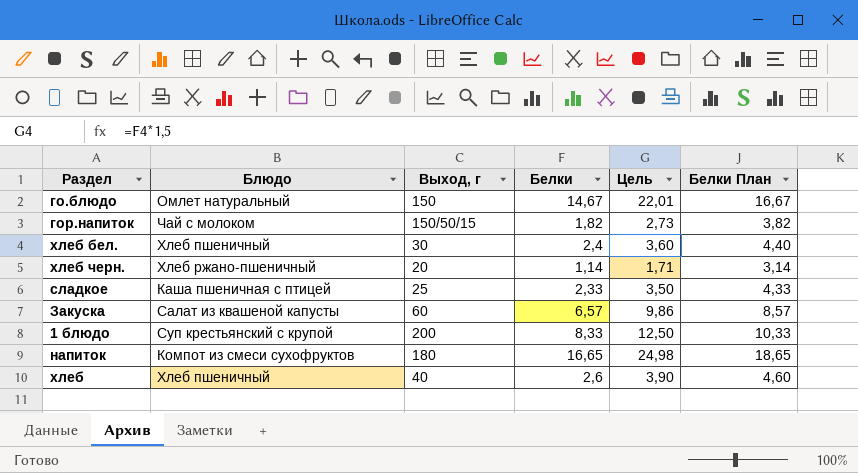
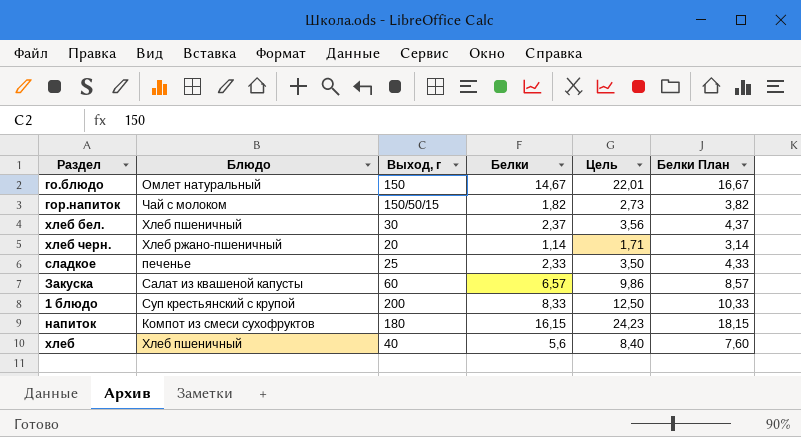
хлеб бел. | Белки: 2,4 -> 2,37
хлеб бел. | Цель: 3,60 -> 3,56
хлеб бел. | Белки План: 4,40 -> 4,37
сладкое | Блюдо: Каша пшеничная с птицей -> печенье
напиток | Белки: 16,65 -> 16,15
напиток | Цель: 24,98 -> 24,23
напиток | Белки План: 18,65 -> 18,15
хлеб | Белки: 2,6 -> 5,6
хлеб | Цель: 3,90 -> 8,40
хлеб | Белки План: 4,60 -> 7,60

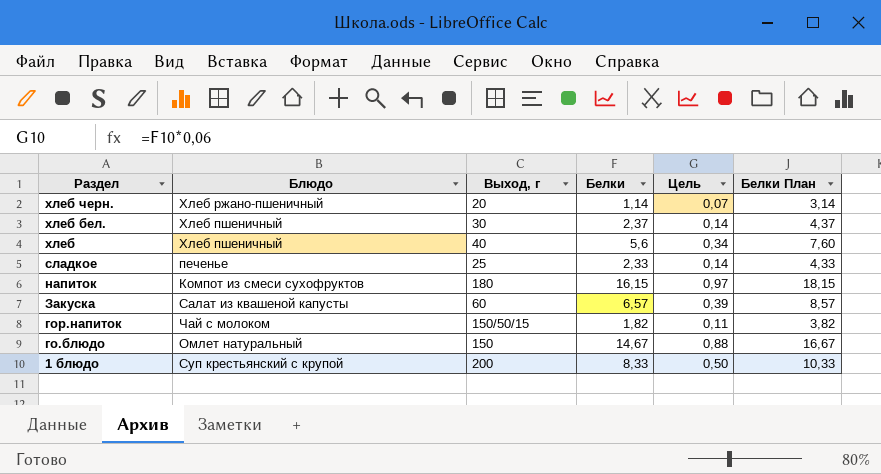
row order: none -> Раздел descending
column Цель | formula: [Белки] * 1,5 -> [Белки] * 0,06

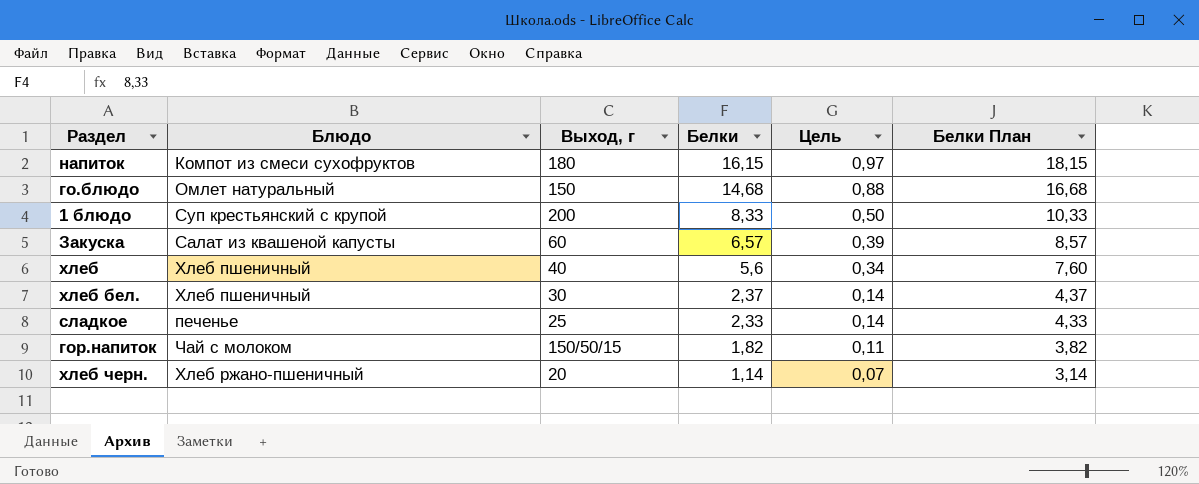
row order: Раздел descending -> Белки descending
го.блюдо | Белки: 14,67 -> 14,68
го.блюдо | Белки План: 16,67 -> 16,68

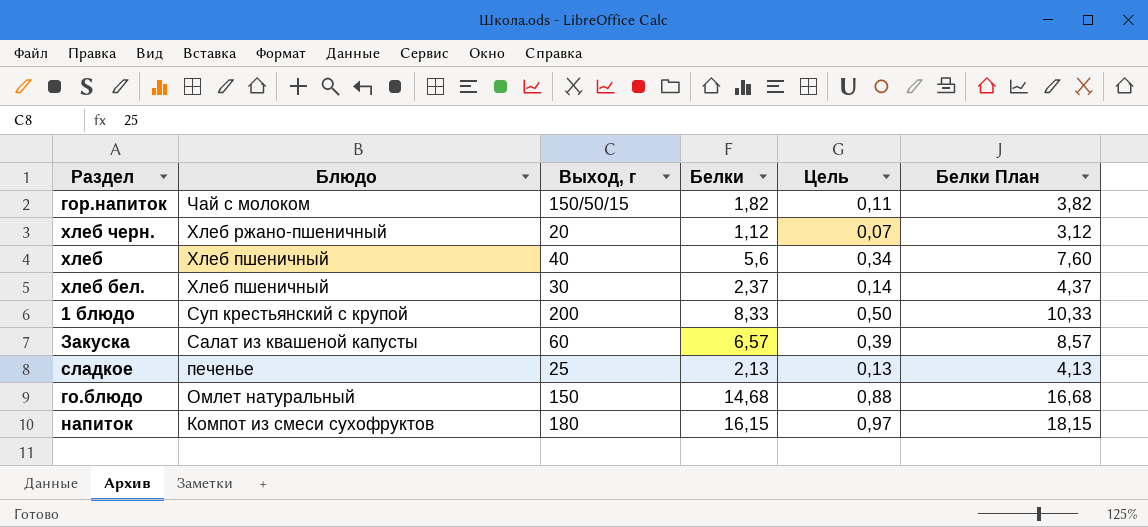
row order: Белки descending -> Блюдо descending
хлеб черн. | Белки: 1,14 -> 1,12
хлеб черн. | Белки План: 3,14 -> 3,12
сладкое | Белки: 2,33 -> 2,13
сладкое | Цель: 0,14 -> 0,13
сладкое | Белки План: 4,33 -> 4,13

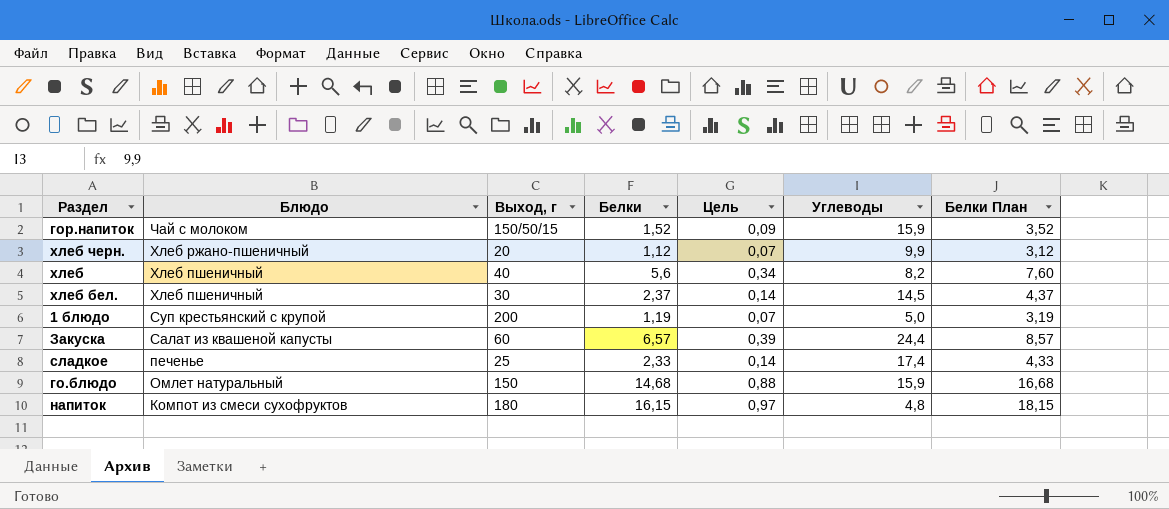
column Углеводы | position: none -> 6
гор.напиток | Белки: 1,82 -> 1,52
гор.напиток | Цель: 0,11 -> 0,09
гор.напиток | Белки План: 3,82 -> 3,52
1 блюдо | Белки: 8,33 -> 1,19
1 блюдо | Цель: 0,50 -> 0,07
1 блюдо | Белки План: 10,33 -> 3,19
сладкое | Белки: 2,13 -> 2,33
сладкое | Цель: 0,13 -> 0,14
сладкое | Белки План: 4,13 -> 4,33

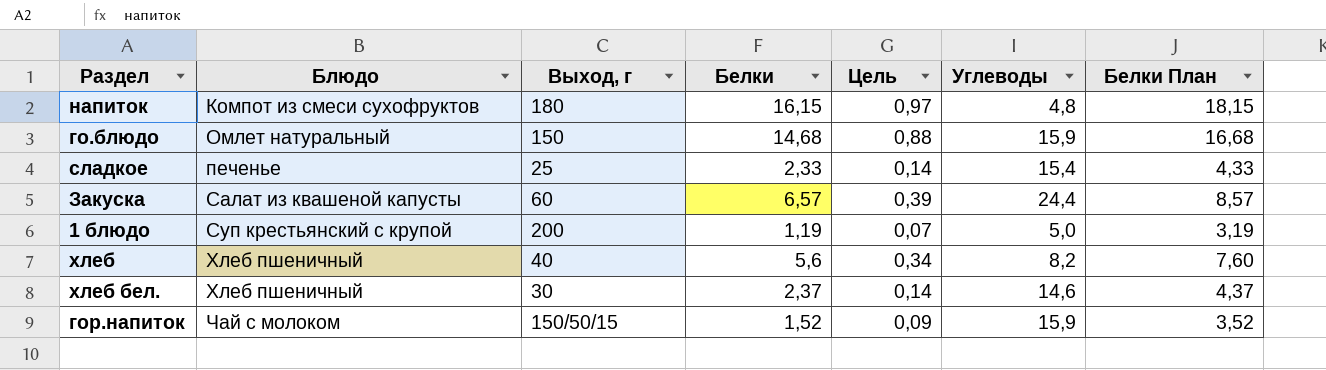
row order: Блюдо descending -> Блюдо ascending
row хлеб черн.: Хлеб ржано-пшеничный | 20 | 1,12 | 0,07 | 9,9 | 3,12 -> none
сладкое | Углеводы: 17,4 -> 15,4
хлеб бел. | Углеводы: 14,5 -> 14,6

